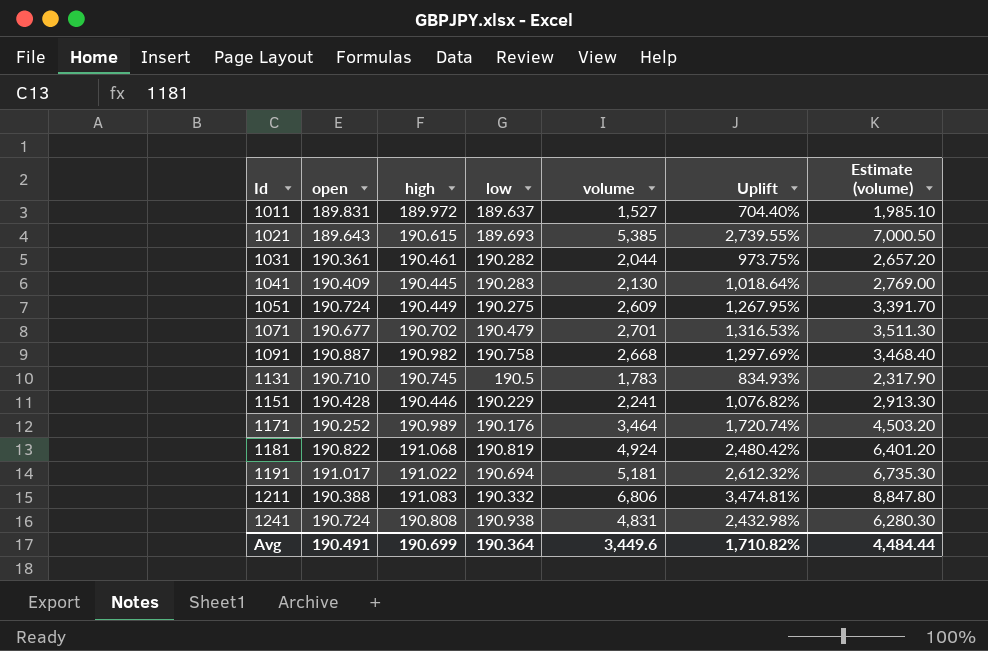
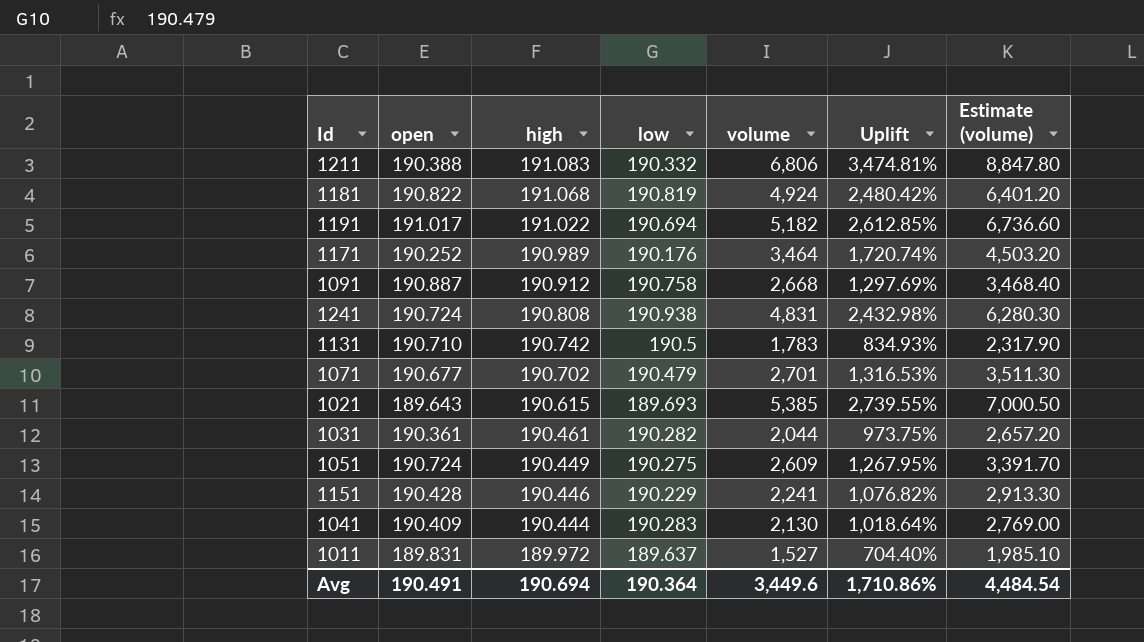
row order: Id ascending -> high descending
1191 | volume: 5,181 -> 5,182
1191 | Uplift: 2,612.32% -> 2,612.85%
1191 | Estimate (volume): 6,735.30 -> 6,736.60
1091 | high: 190.982 -> 190.912
1131 | high: 190.745 -> 190.742
1041 | high: 190.445 -> 190.444
Avg | high: 190.699 -> 190.694
Avg | Uplift: 1,710.82% -> 1,710.86%
Avg | Estimate (volume): 4,484.44 -> 4,484.54

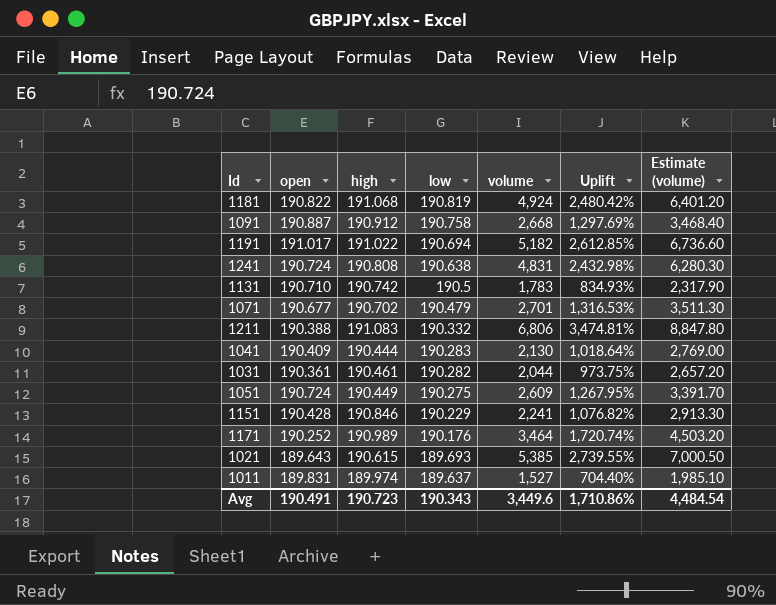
row order: high descending -> low descending
1241 | low: 190.938 -> 190.638
1151 | high: 190.446 -> 190.846
1011 | high: 189.972 -> 189.974
Avg | high: 190.694 -> 190.723
Avg | low: 190.364 -> 190.343

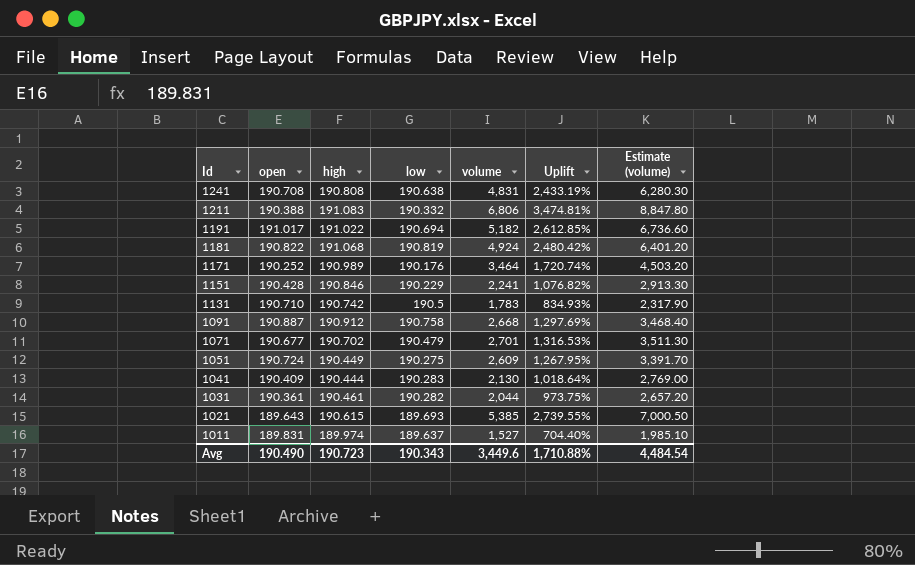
row order: low descending -> Id descending
1241 | open: 190.724 -> 190.708
1241 | Uplift: 2,432.98% -> 2,433.19%
Avg | open: 190.491 -> 190.490
Avg | Uplift: 1,710.86% -> 1,710.88%

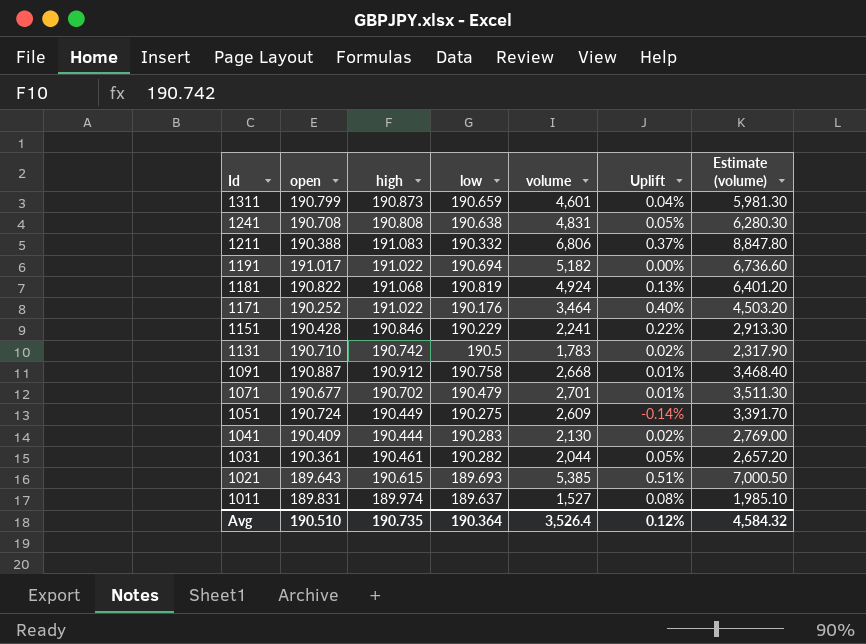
column Uplift | formula: ([volume] - [open]) / [open] -> ([high] - [open]) / [open]
row 1311: none -> 190.799 | 190.873 | 190.659 | 4,601 | 0.04% | 5,981.30
1171 | high: 190.989 -> 191.022
Avg | open: 190.490 -> 190.510
Avg | high: 190.723 -> 190.735
Avg | low: 190.343 -> 190.364
Avg | volume: 3,449.6 -> 3,526.4
Avg | Uplift: 1,710.88% -> 0.12%
Avg | Estimate (volume): 4,484.54 -> 4,584.32

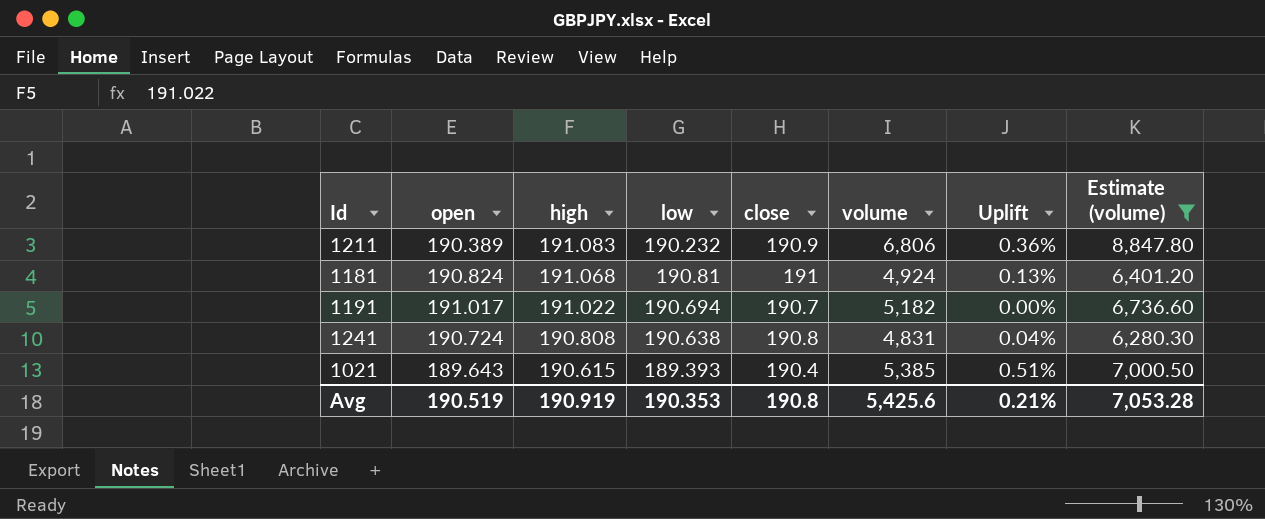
filter: none -> Estimate (volume) >= 6,280.30
row order: Id descending -> high descending
column close | position: none -> 5
1211 | open: 190.388 -> 190.389
1211 | low: 190.332 -> 190.232
1211 | Uplift: 0.37% -> 0.36%
1181 | open: 190.822 -> 190.824
1181 | low: 190.819 -> 190.81
1241 | open: 190.708 -> 190.724
1241 | Uplift: 0.05% -> 0.04%
1021 | low: 189.693 -> 189.393
Avg | open: 190.510 -> 190.519
Avg | high: 190.735 -> 190.919
Avg | low: 190.364 -> 190.353
Avg | volume: 3,526.4 -> 5,425.6
Avg | Uplift: 0.12% -> 0.21%
Avg | Estimate (volume): 4,584.32 -> 7,053.28

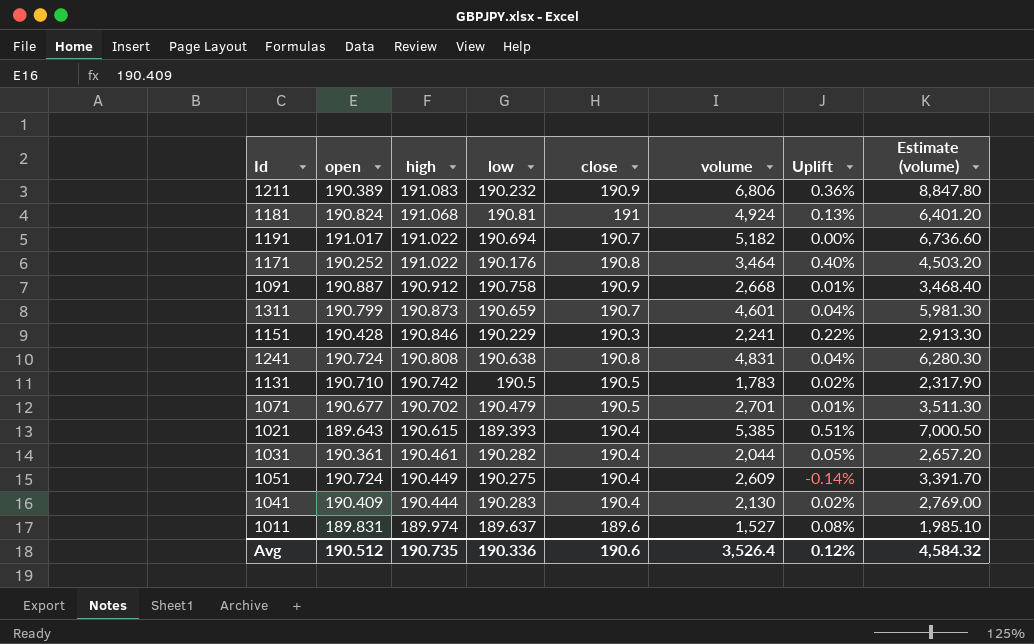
filter: Estimate (volume) >= 6,280.30 -> none
Avg | open: 190.519 -> 190.512
Avg | high: 190.919 -> 190.735
Avg | low: 190.353 -> 190.336
Avg | close: 190.8 -> 190.6
Avg | volume: 5,425.6 -> 3,526.4
Avg | Uplift: 0.21% -> 0.12%
Avg | Estimate (volume): 7,053.28 -> 4,584.32

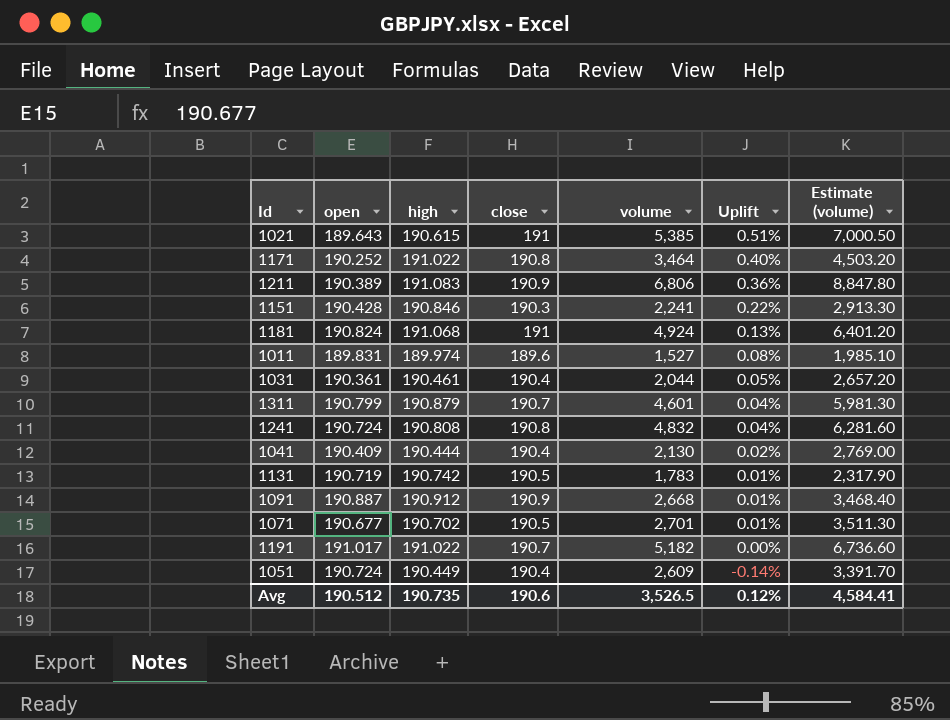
row order: high descending -> Uplift descending
column low | position: 4 -> none
1021 | close: 190.4 -> 191
1311 | high: 190.873 -> 190.879
1241 | volume: 4,831 -> 4,832
1241 | Estimate (volume): 6,280.30 -> 6,281.60
1131 | open: 190.710 -> 190.719
1131 | Uplift: 0.02% -> 0.01%
Avg | volume: 3,526.4 -> 3,526.5
Avg | Estimate (volume): 4,584.32 -> 4,584.41

